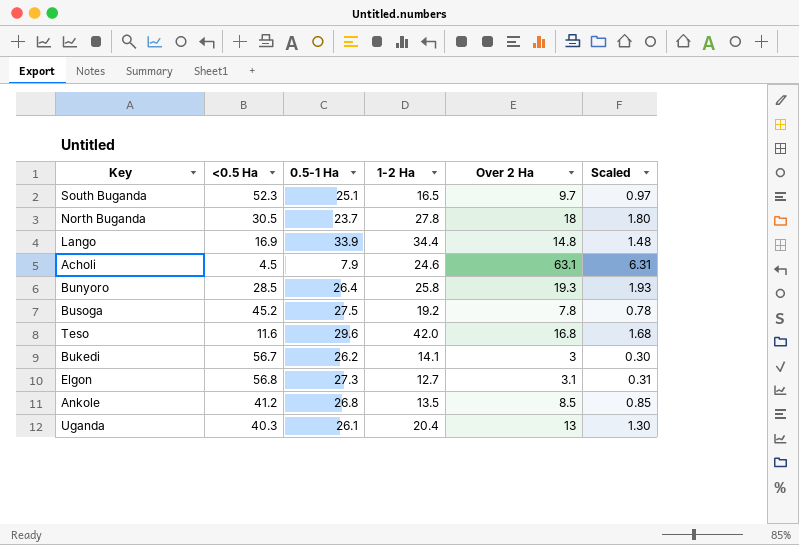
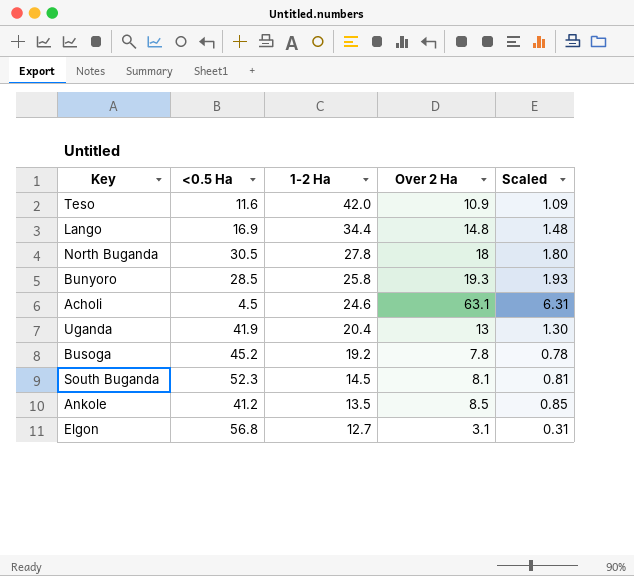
row order: none -> 1-2 Ha descending
column 0.5-1 Ha | position: 3 -> none
row Bukedi: 56.7 | 26.2 | 14.1 | 3 | 0.30 -> none
Teso | Over 2 Ha: 16.8 -> 10.9
Teso | Scaled: 1.68 -> 1.09
Uganda | <0.5 Ha: 40.3 -> 41.9
South Buganda | 1-2 Ha: 16.5 -> 14.5
South Buganda | Over 2 Ha: 9.7 -> 8.1
South Buganda | Scaled: 0.97 -> 0.81

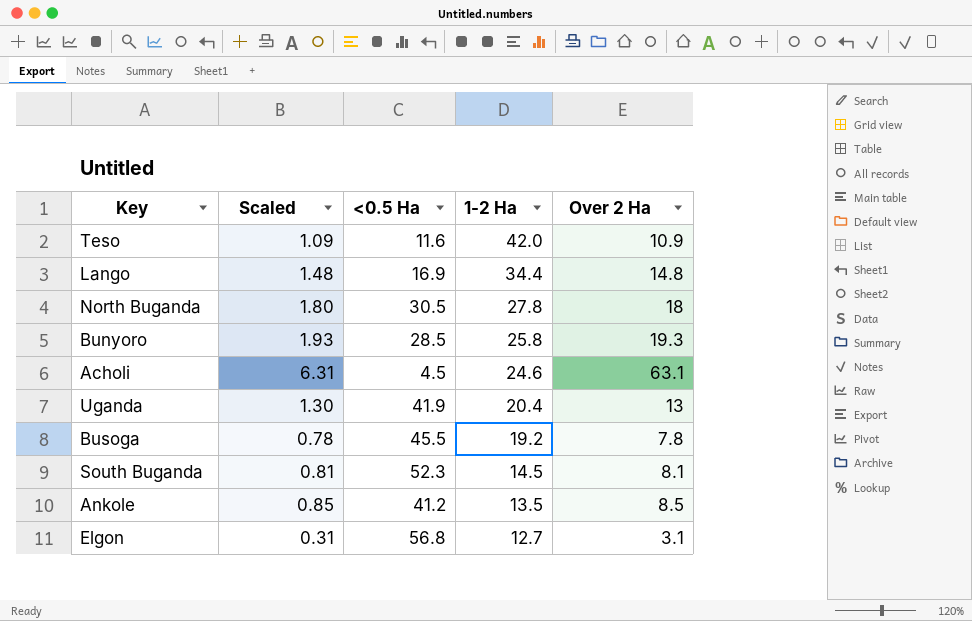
column Scaled | position: 5 -> 2
Busoga | <0.5 Ha: 45.2 -> 45.5

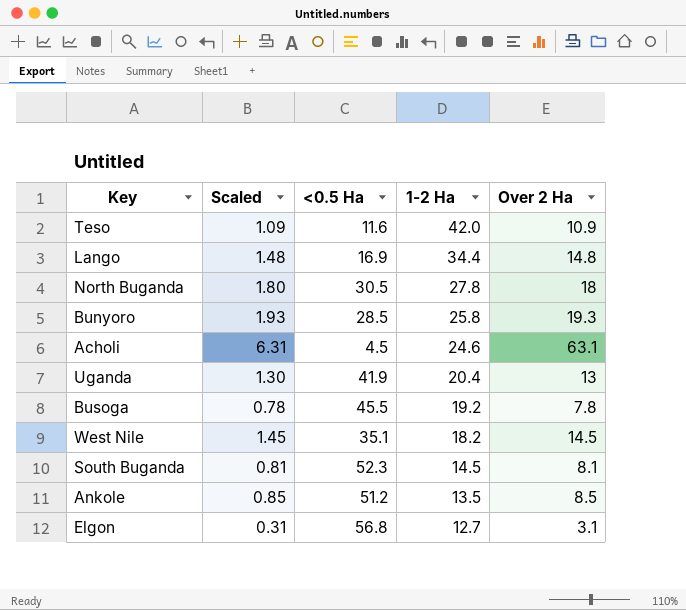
row West Nile: none -> 1.45 | 35.1 | 18.2 | 14.5
Ankole | <0.5 Ha: 41.2 -> 51.2

